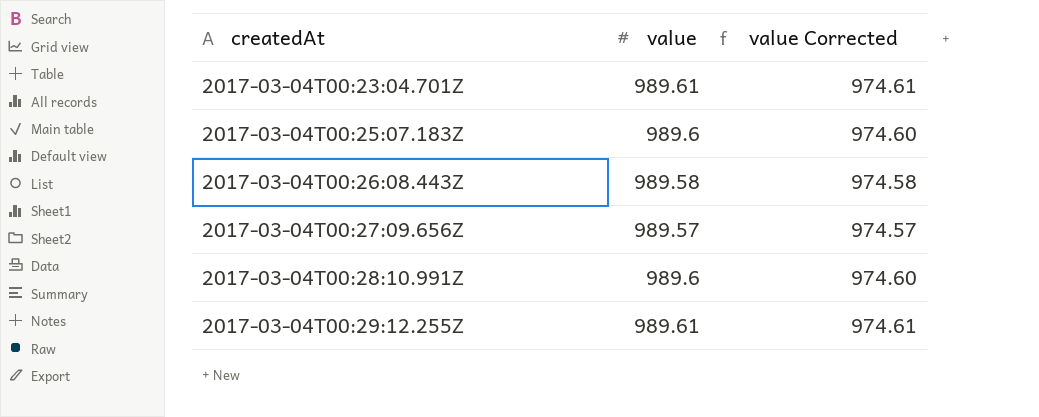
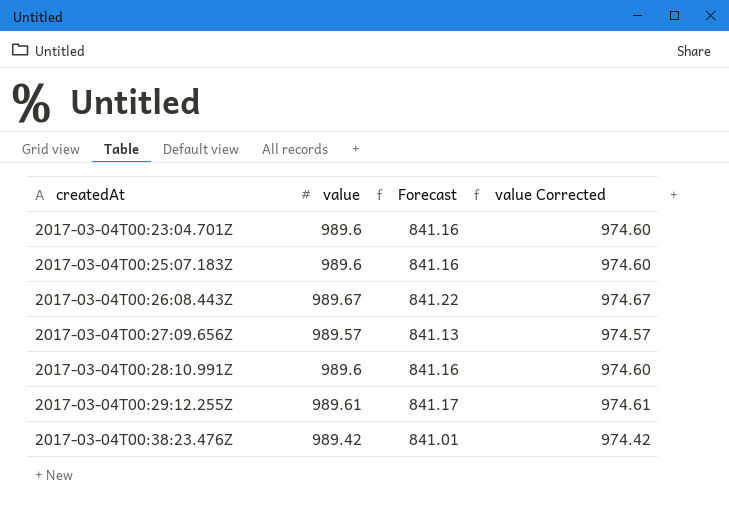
column Forecast | formula: none -> [value] * 0.85
2017-03-04T00:23:04.701Z | value: 989.61 -> 989.6
2017-03-04T00:23:04.701Z | value Corrected: 974.61 -> 974.60
2017-03-04T00:26:08.443Z | value: 989.58 -> 989.67
2017-03-04T00:26:08.443Z | value Corrected: 974.58 -> 974.67
row 2017-03-04T00:38:23.476Z: none -> 989.42 | 841.01 | 974.42

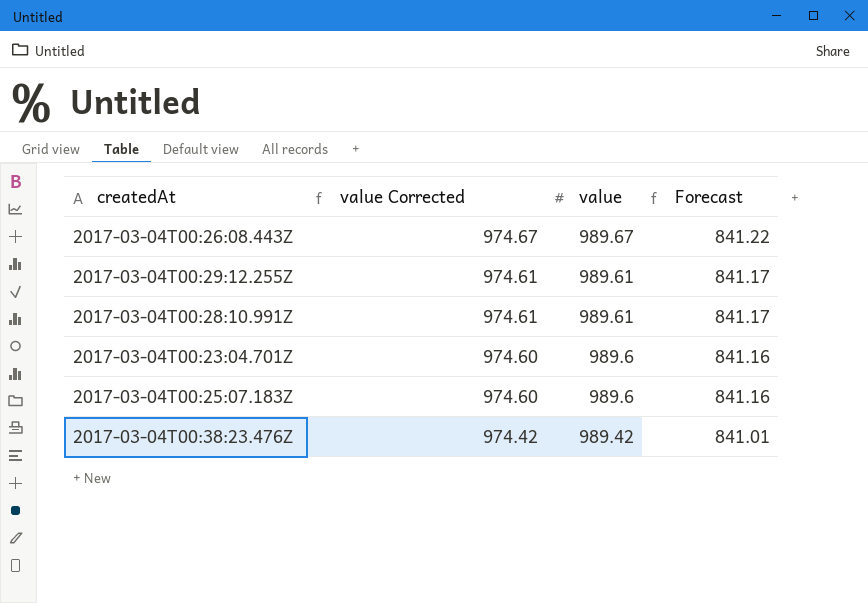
row order: createdAt ascending -> value Corrected descending
column value Corrected | position: 4 -> 2
row 2017-03-04T00:27:09.656Z: 989.57 | 841.13 | 974.57 -> none
2017-03-04T00:28:10.991Z | value Corrected: 974.60 -> 974.61
2017-03-04T00:28:10.991Z | value: 989.6 -> 989.61
2017-03-04T00:28:10.991Z | Forecast: 841.16 -> 841.17

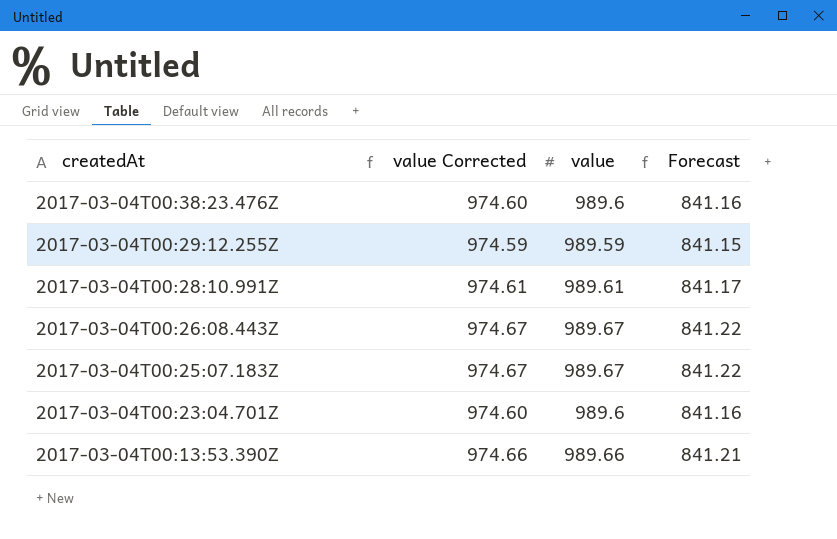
row order: value Corrected descending -> createdAt descending
2017-03-04T00:38:23.476Z | value Corrected: 974.42 -> 974.60
2017-03-04T00:38:23.476Z | value: 989.42 -> 989.6
2017-03-04T00:38:23.476Z | Forecast: 841.01 -> 841.16
2017-03-04T00:29:12.255Z | value Corrected: 974.61 -> 974.59
2017-03-04T00:29:12.255Z | value: 989.61 -> 989.59
2017-03-04T00:29:12.255Z | Forecast: 841.17 -> 841.15
2017-03-04T00:25:07.183Z | value Corrected: 974.60 -> 974.67
2017-03-04T00:25:07.183Z | value: 989.6 -> 989.67
2017-03-04T00:25:07.183Z | Forecast: 841.16 -> 841.22
row 2017-03-04T00:13:53.390Z: none -> 974.66 | 989.66 | 841.21

